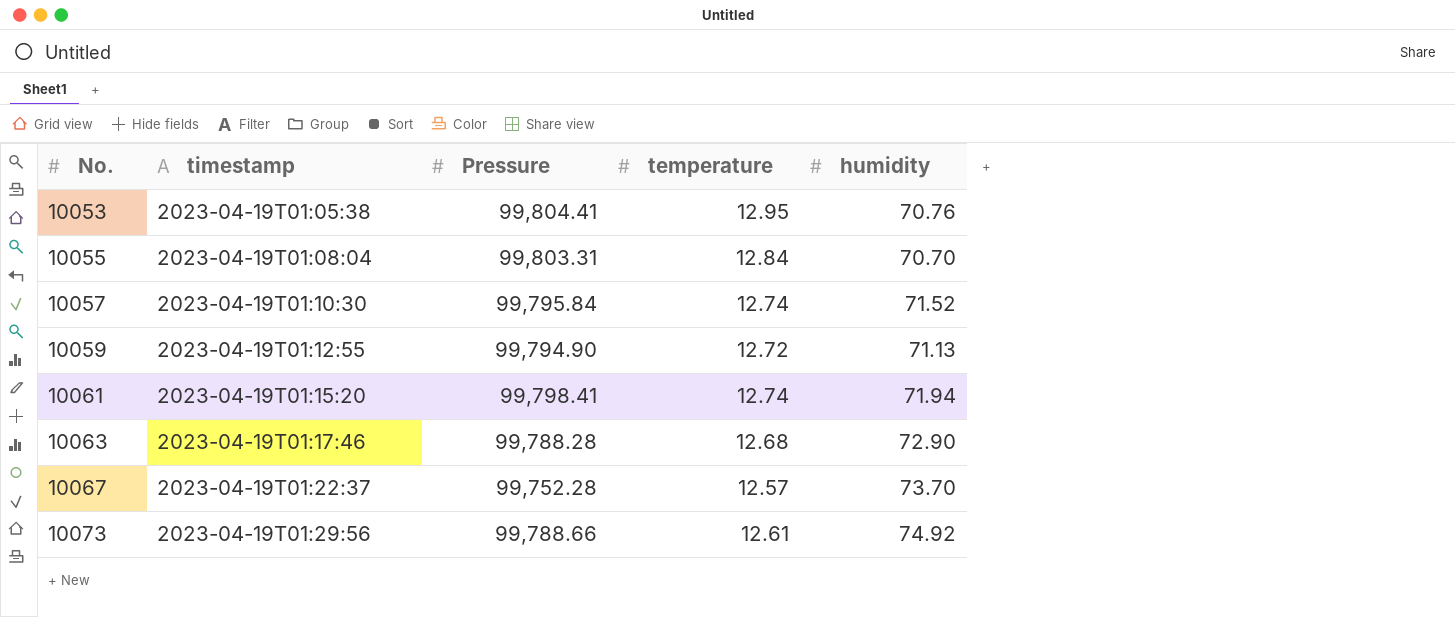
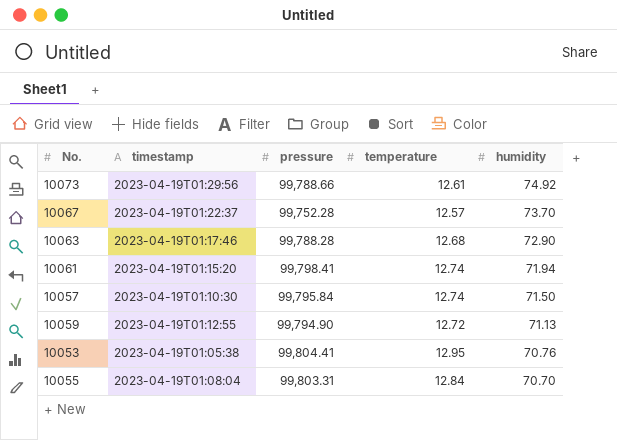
row order: No. ascending -> humidity descending
column name: Pressure -> pressure
10057 | humidity: 71.52 -> 71.50

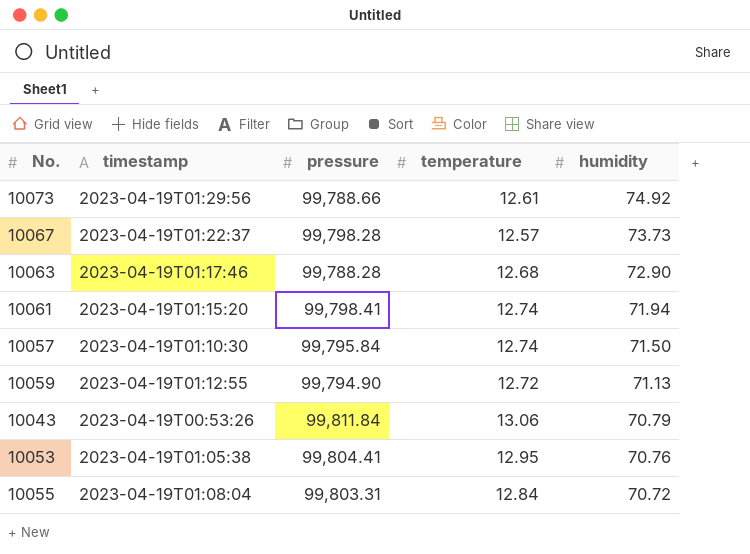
10067 | pressure: 99,752.28 -> 99,798.28
10067 | humidity: 73.70 -> 73.73
row 10043: none -> 2023-04-19T00:53:26 | 99,811.84 | 13.06 | 70.79
10055 | humidity: 70.70 -> 70.72

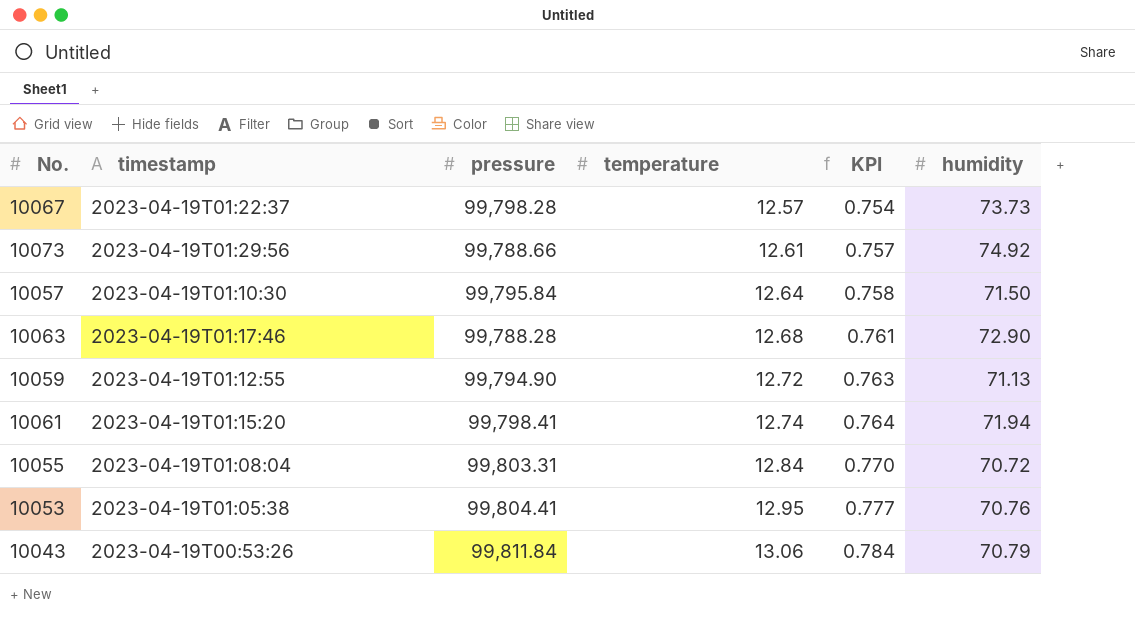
row order: humidity descending -> temperature ascending
column KPI | formula: none -> [temperature] * 0.06
10057 | temperature: 12.74 -> 12.64

